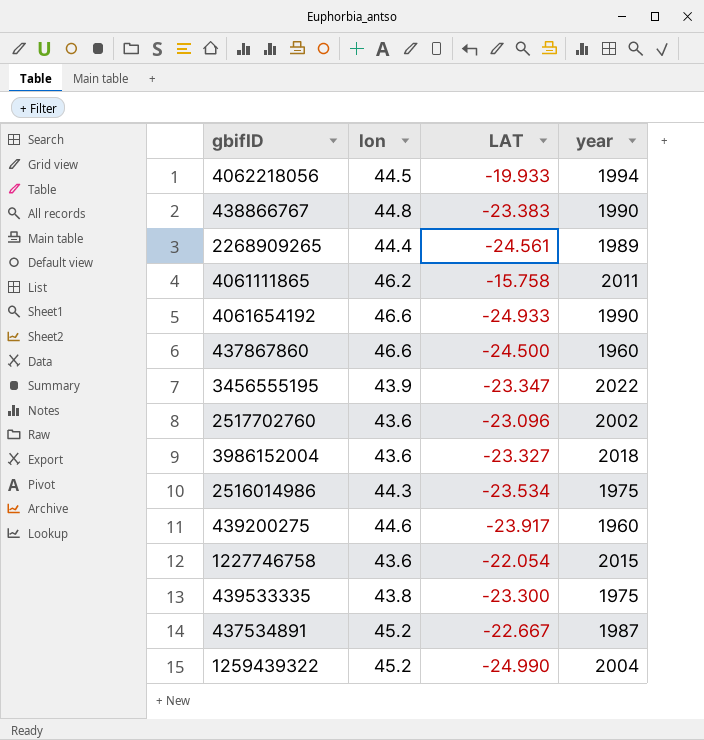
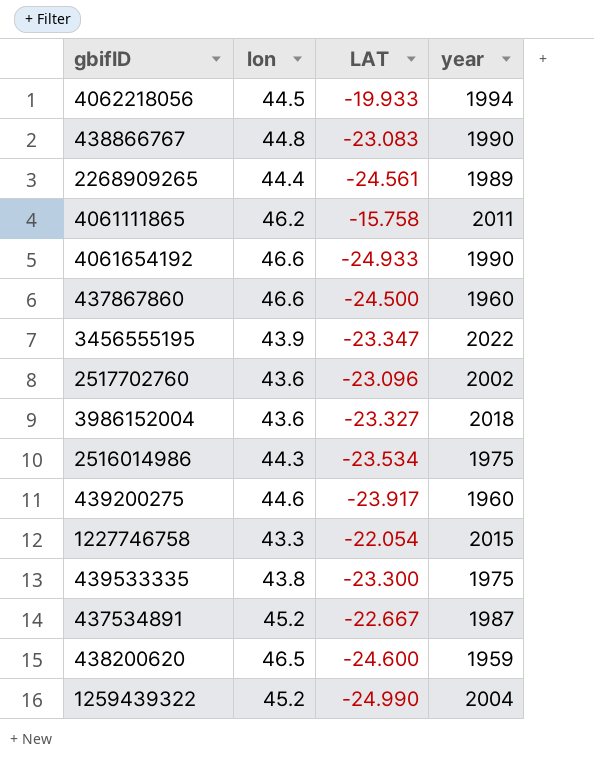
438866767 | LAT: -23.383 -> -23.083
1227746758 | lon: 43.6 -> 43.3
row 438200620: none -> 46.5 | -24.600 | 1959

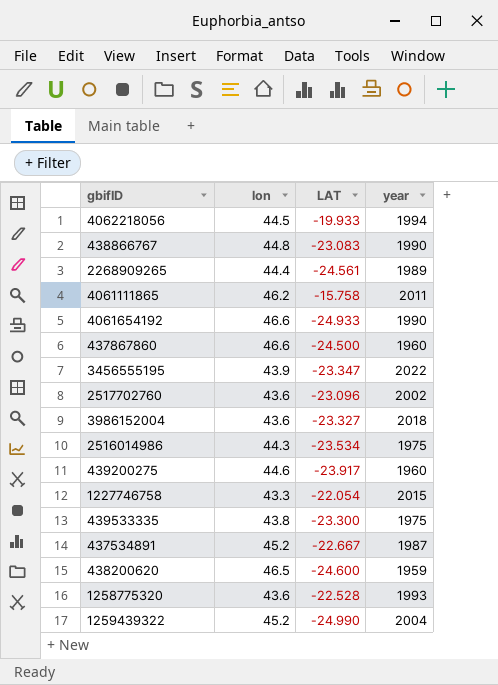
row 1258775320: none -> 43.6 | -22.528 | 1993

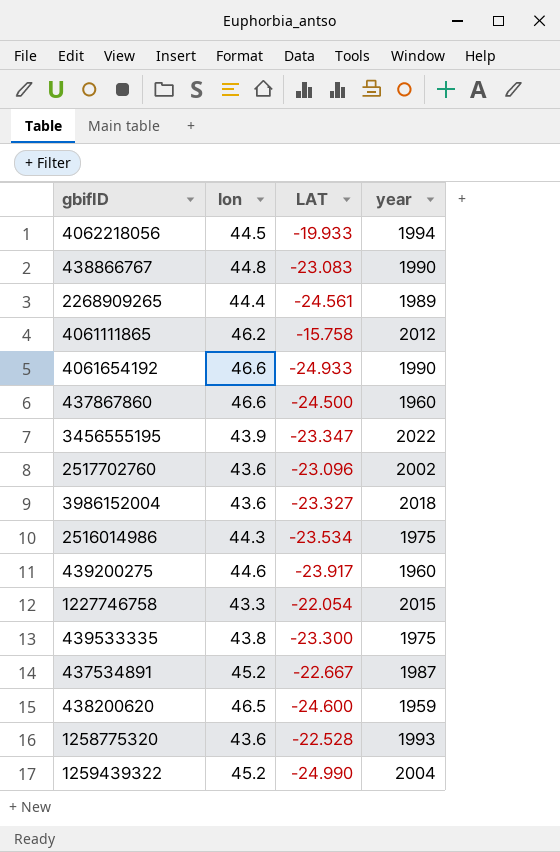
4061111865 | year: 2011 -> 2012

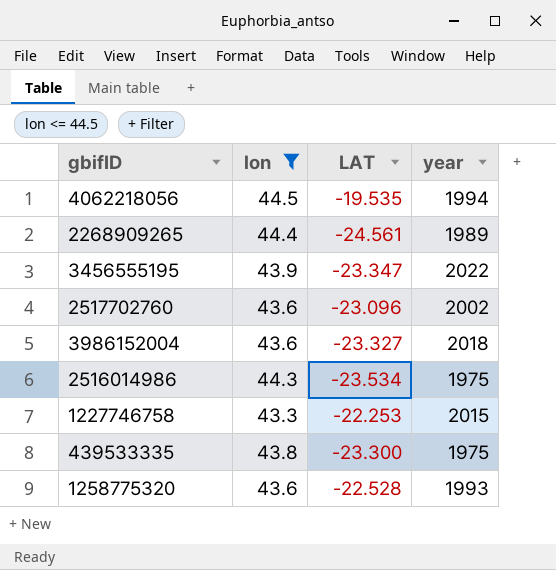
filter: none -> lon <= 44.5
4062218056 | LAT: -19.933 -> -19.535
1227746758 | LAT: -22.054 -> -22.253

